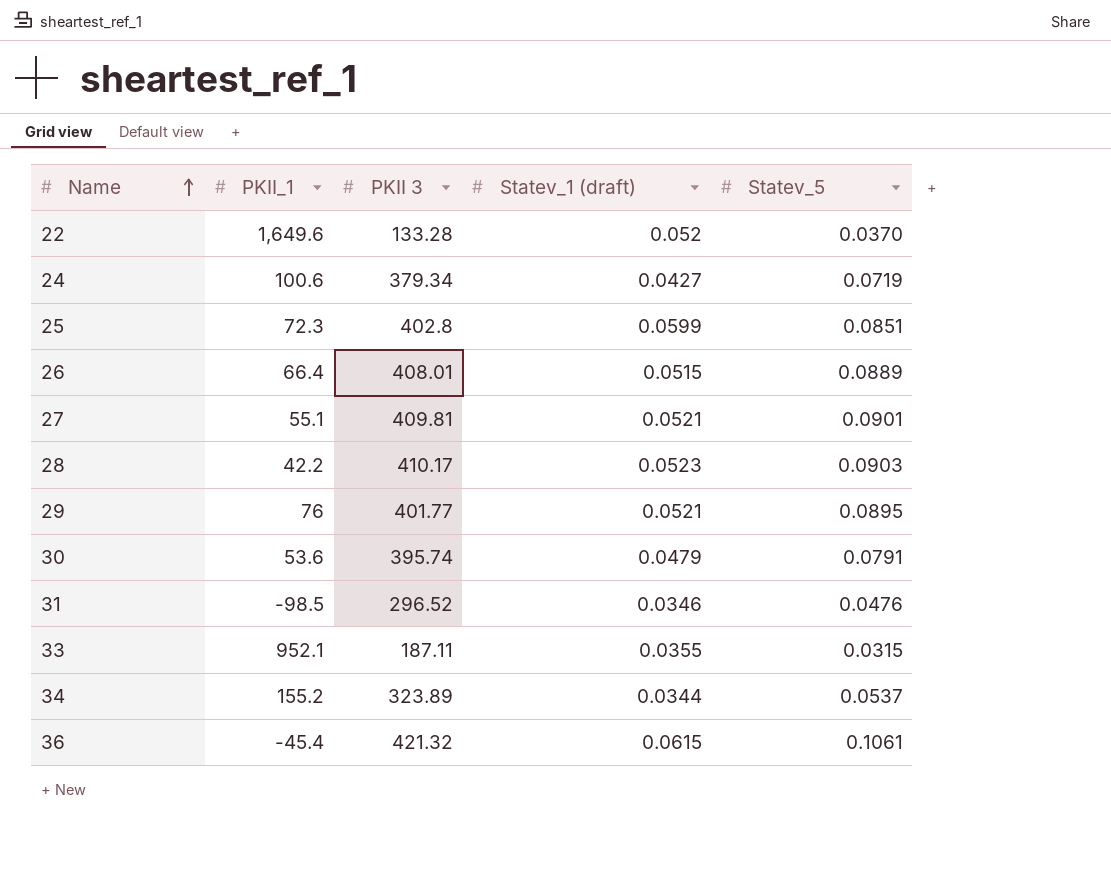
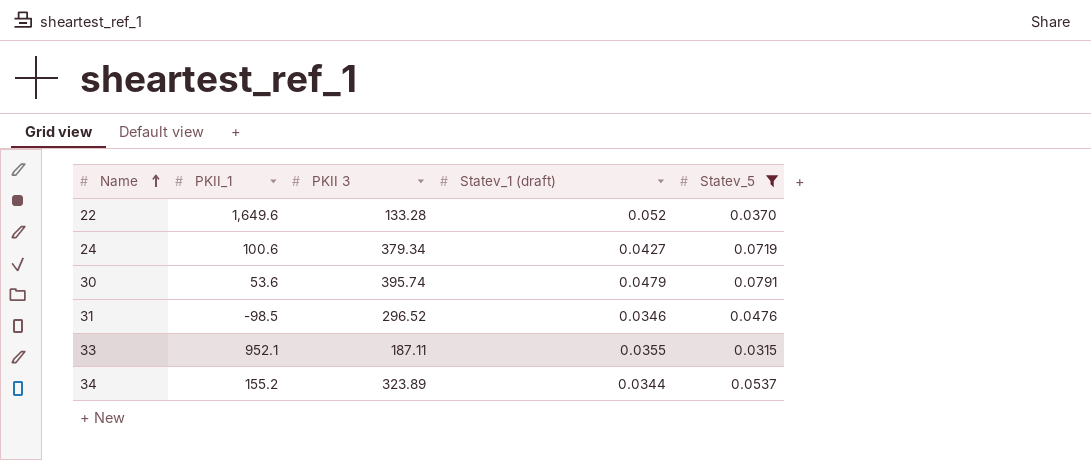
filter: none -> Statev_5 <= 0.0791

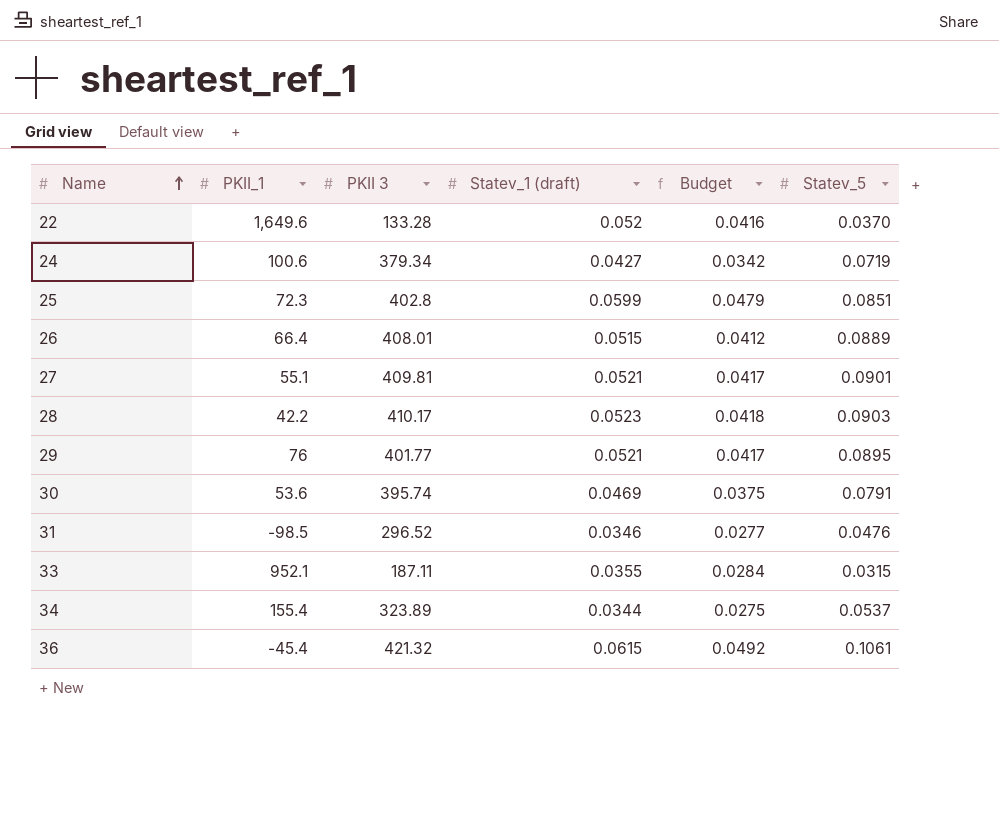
filter: Statev_5 <= 0.0791 -> none
column Budget | formula: none -> [Statev_1 (draft)] * 0.8
30 | Statev_1 (draft): 0.0479 -> 0.0469
34 | PKII_1: 155.2 -> 155.4

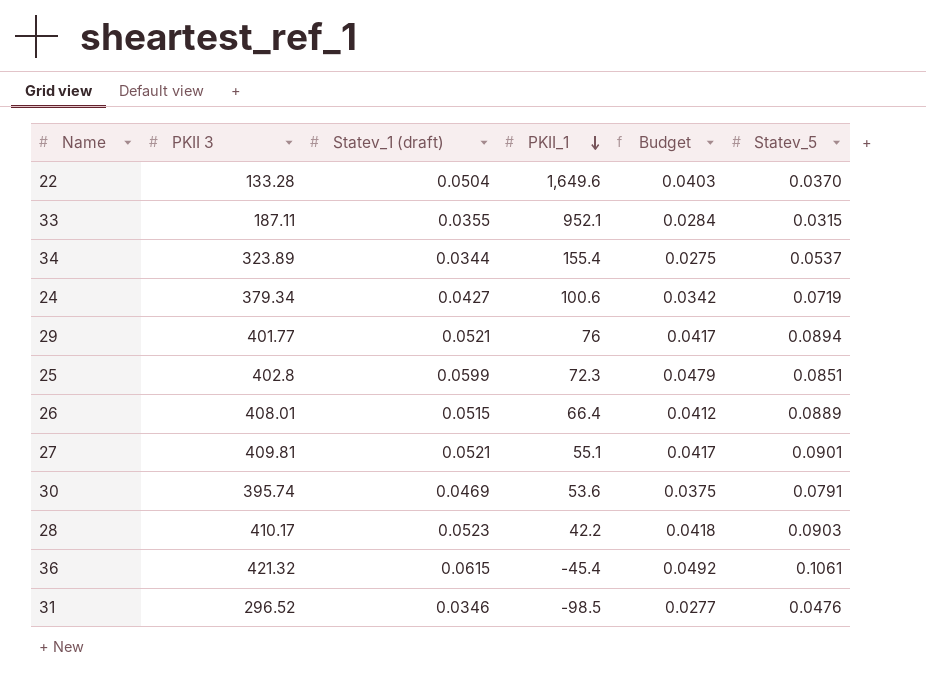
row order: Name ascending -> PKII_1 descending
column PKII_1 | position: 2 -> 4
22 | Statev_1 (draft): 0.052 -> 0.0504
22 | Budget: 0.0416 -> 0.0403
29 | Statev_5: 0.0895 -> 0.0894

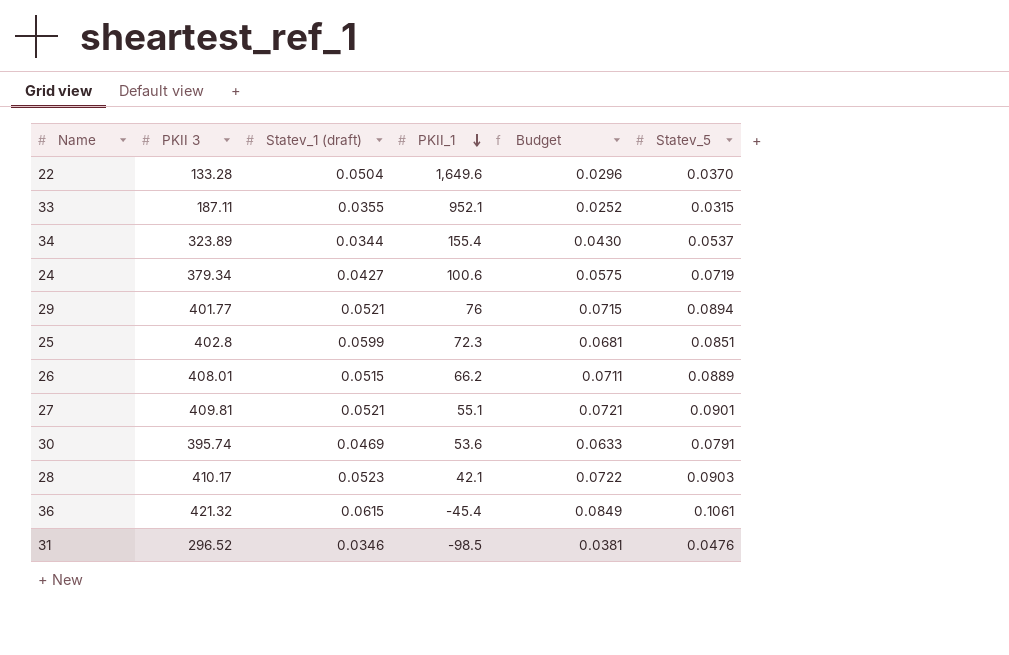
column Budget | formula: [Statev_1 (draft)] * 0.8 -> [Statev_5] * 0.8
26 | PKII_1: 66.4 -> 66.2
28 | PKII_1: 42.2 -> 42.1

